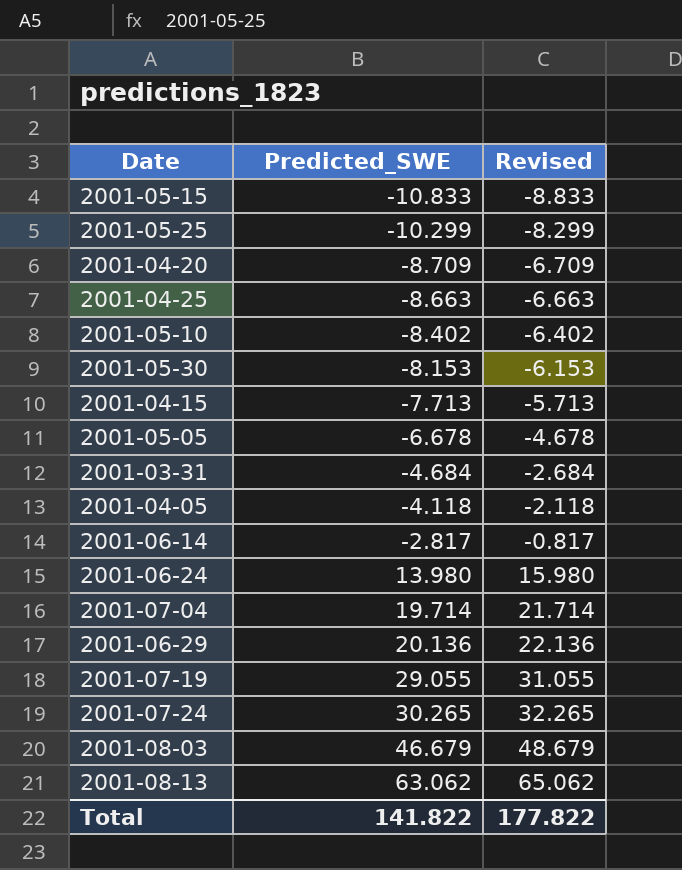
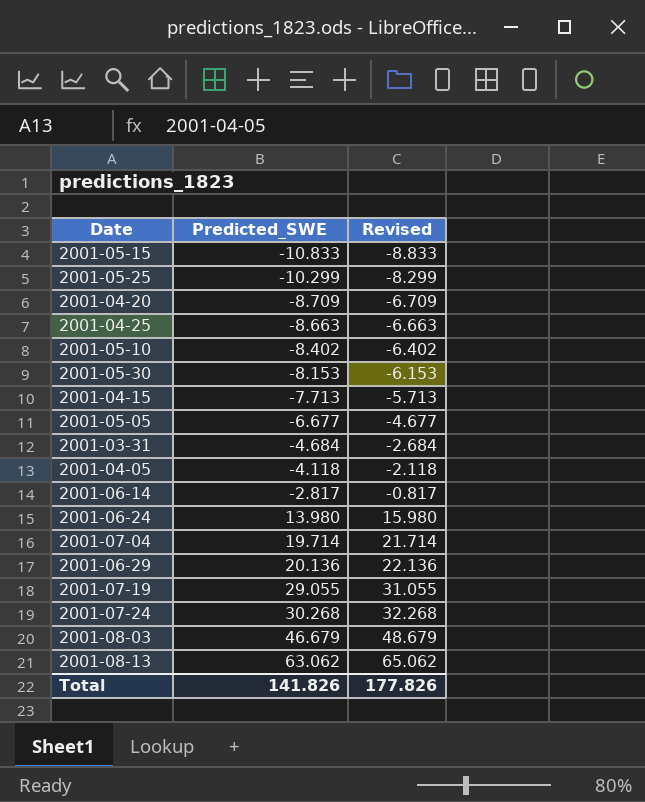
2001-05-05 | Predicted_SWE: -6.678 -> -6.677
2001-05-05 | Revised: -4.678 -> -4.677
2001-07-24 | Predicted_SWE: 30.265 -> 30.268
2001-07-24 | Revised: 32.265 -> 32.268
Total | Predicted_SWE: 141.822 -> 141.826
Total | Revised: 177.822 -> 177.826

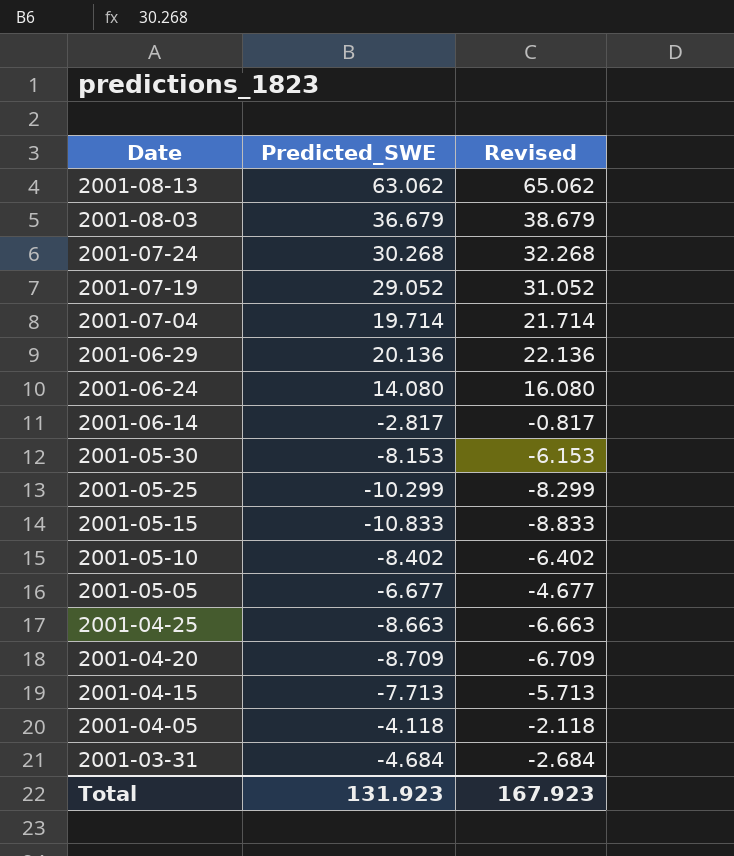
row order: Predicted_SWE ascending -> Date descending
2001-08-03 | Predicted_SWE: 46.679 -> 36.679
2001-08-03 | Revised: 48.679 -> 38.679
2001-07-19 | Predicted_SWE: 29.055 -> 29.052
2001-07-19 | Revised: 31.055 -> 31.052
2001-06-24 | Predicted_SWE: 13.980 -> 14.080
2001-06-24 | Revised: 15.980 -> 16.080
Total | Predicted_SWE: 141.826 -> 131.923
Total | Revised: 177.826 -> 167.923

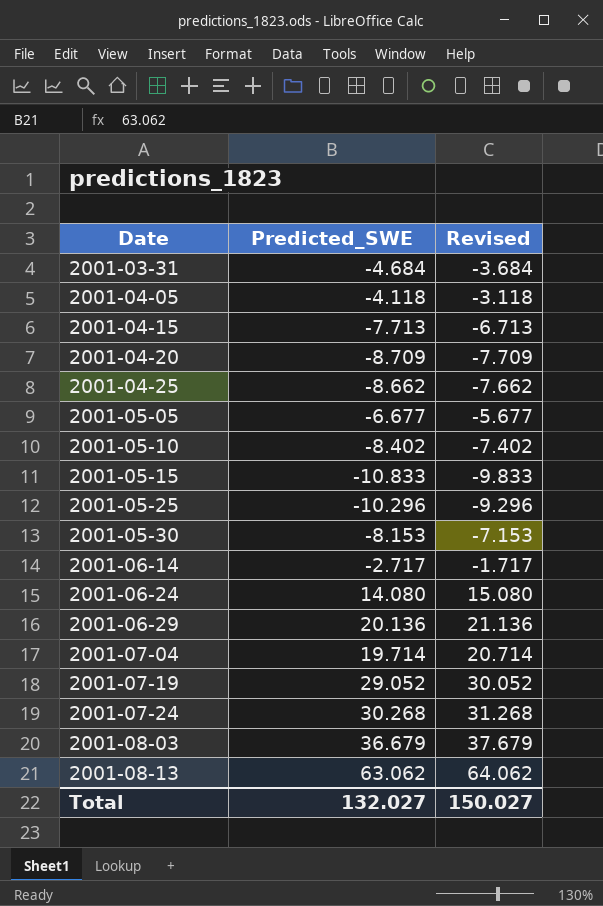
row order: Date descending -> Date ascending
column Revised | formula: [Predicted_SWE] + 2 -> [Predicted_SWE] + 1
2001-04-25 | Predicted_SWE: -8.663 -> -8.662
2001-05-25 | Predicted_SWE: -10.299 -> -10.296
2001-06-14 | Predicted_SWE: -2.817 -> -2.717
Total | Predicted_SWE: 131.923 -> 132.027
Total | Revised: 167.923 -> 150.027

